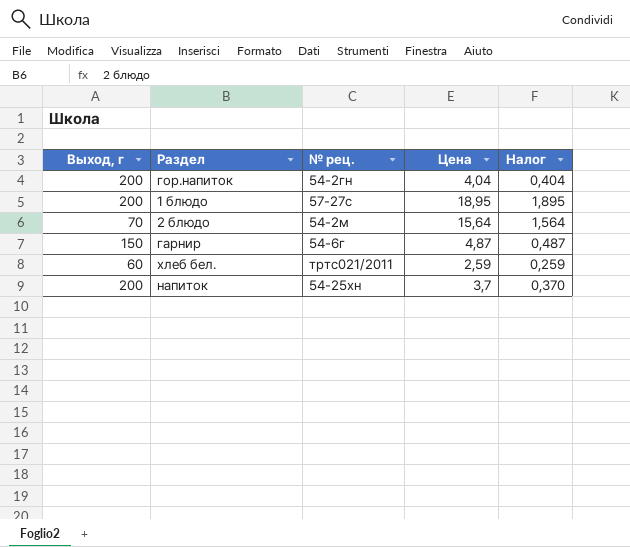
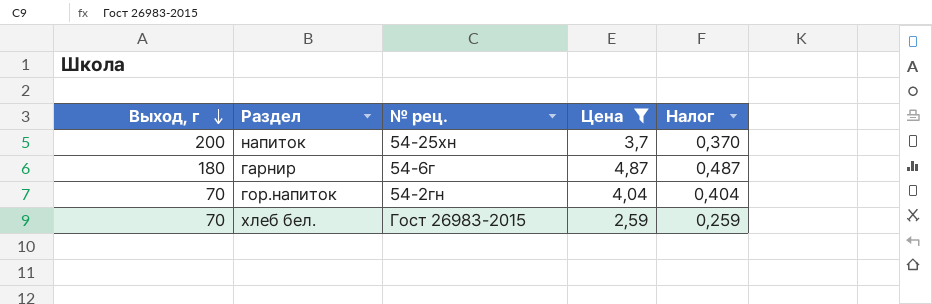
filter: none -> Цена <= 4,87
row order: none -> Выход, г descending
гарнир | Выход, г: 150 -> 180
гор.напиток | Выход, г: 200 -> 70
хлеб бел. | Выход, г: 60 -> 70
хлеб бел. | № рец.: тртс021/2011 -> Гост 26983-2015

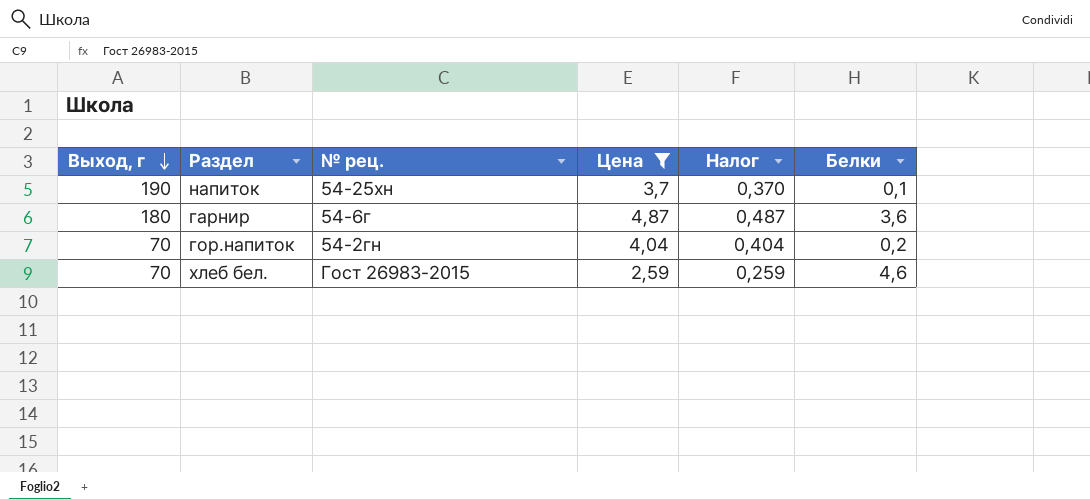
column Белки | position: none -> 6
напиток | Выход, г: 200 -> 190

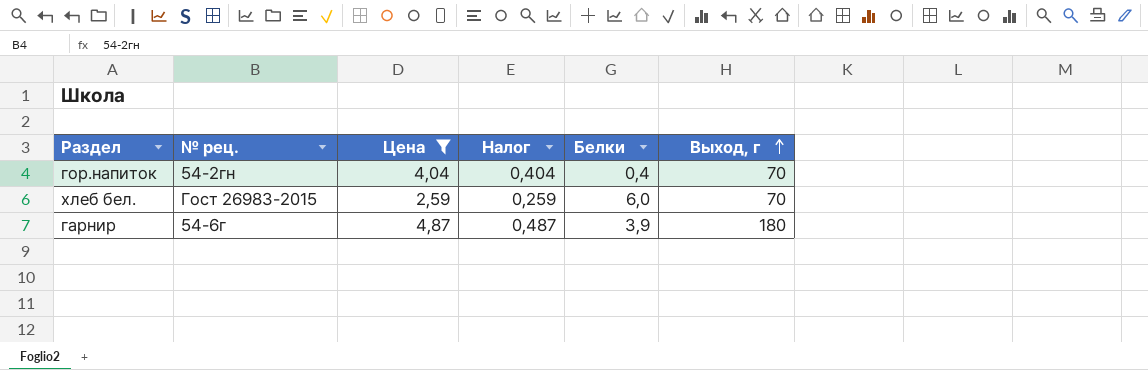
row order: Выход, г descending -> Выход, г ascending
column Выход, г | position: 1 -> 6
row напиток: 190 | 54-25хн | 3,7 | 0,370 | 0,1 -> none
гор.напиток | Белки: 0,2 -> 0,4
хлеб бел. | Белки: 4,6 -> 6,0
гарнир | Белки: 3,6 -> 3,9

